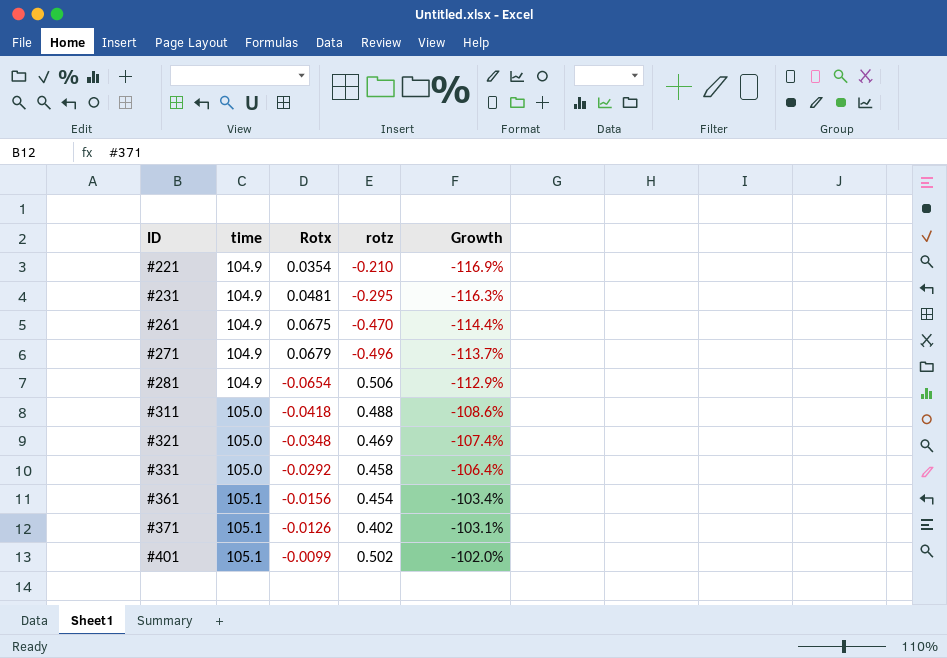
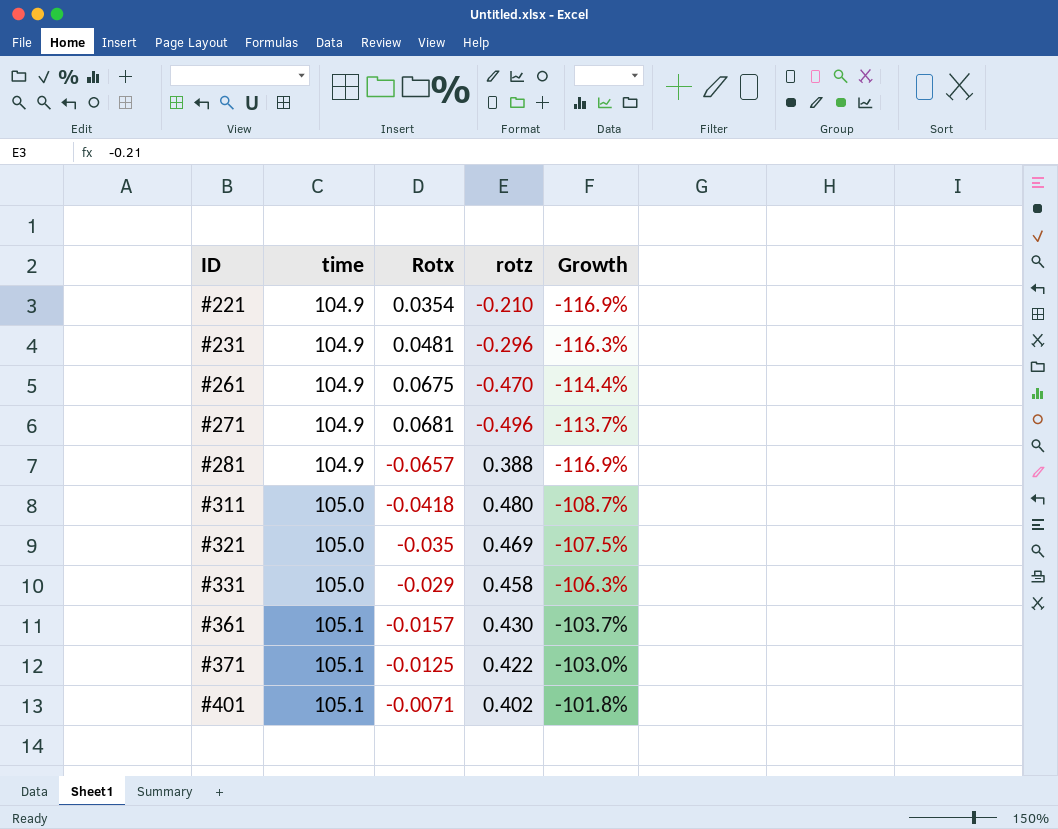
#231 | rotz: -0.295 -> -0.296
#271 | Rotx: 0.0679 -> 0.0681
#281 | Rotx: -0.0654 -> -0.0657
#281 | rotz: 0.506 -> 0.388
#281 | Growth: -112.9% -> -116.9%
#311 | rotz: 0.488 -> 0.480
#311 | Growth: -108.6% -> -108.7%
#321 | Rotx: -0.0348 -> -0.035
#321 | Growth: -107.4% -> -107.5%
#331 | Rotx: -0.0292 -> -0.029
#331 | Growth: -106.4% -> -106.3%
#361 | Rotx: -0.0156 -> -0.0157
#361 | rotz: 0.454 -> 0.430
#361 | Growth: -103.4% -> -103.7%
#371 | Rotx: -0.0126 -> -0.0125
#371 | rotz: 0.402 -> 0.422
#371 | Growth: -103.1% -> -103.0%
#401 | Rotx: -0.0099 -> -0.0071
#401 | rotz: 0.502 -> 0.402
#401 | Growth: -102.0% -> -101.8%

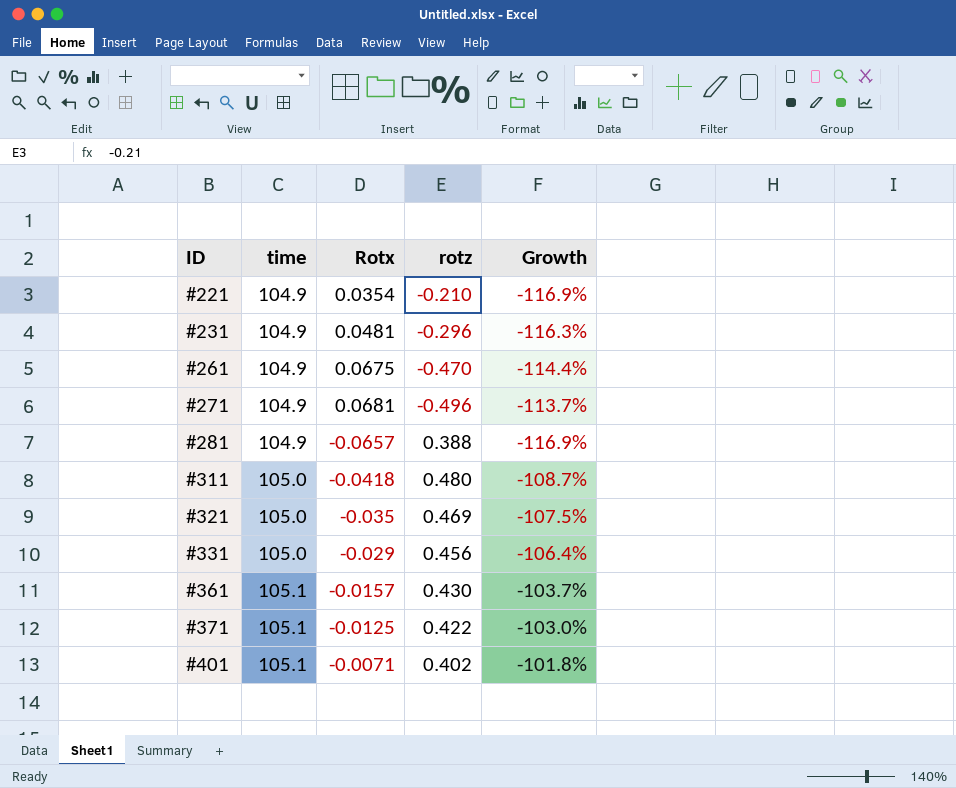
#331 | rotz: 0.458 -> 0.456
#331 | Growth: -106.3% -> -106.4%

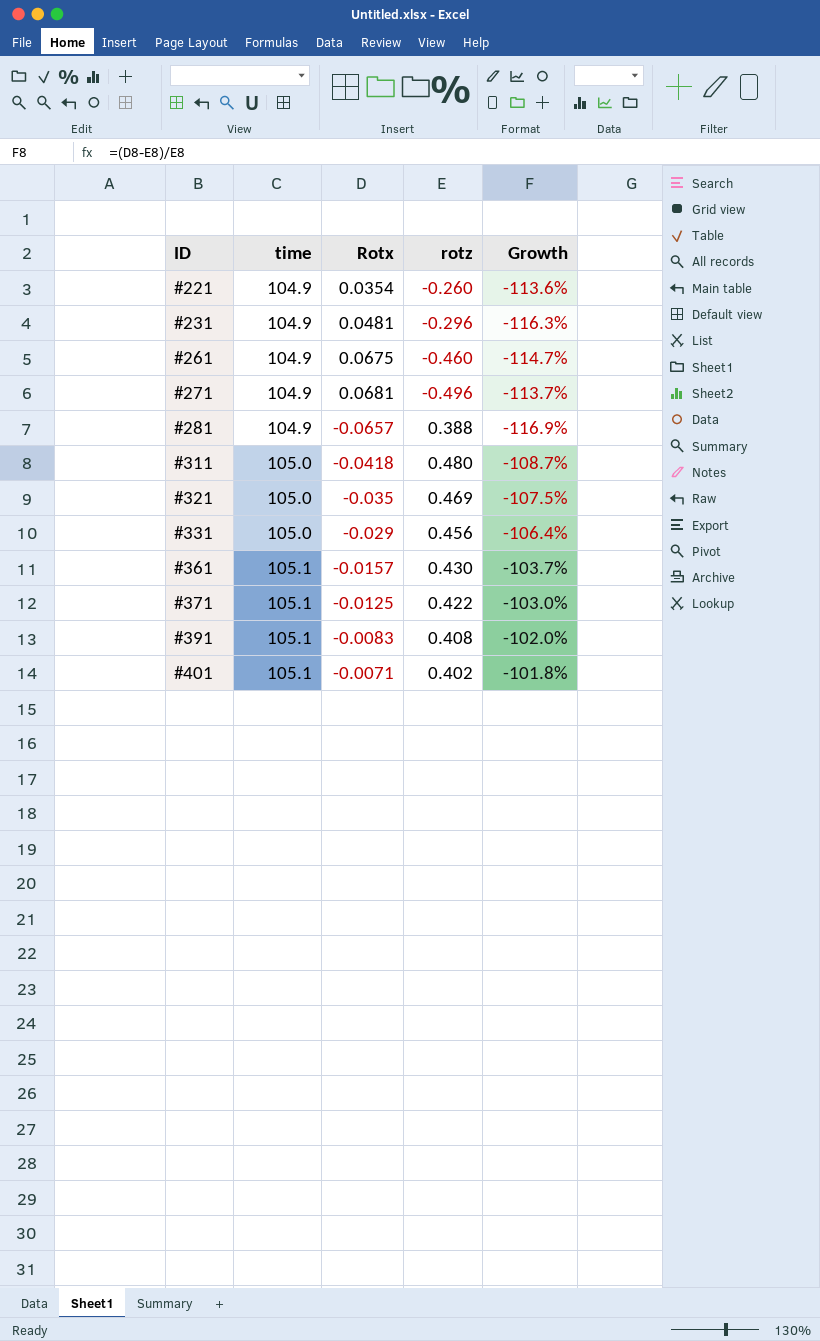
#221 | rotz: -0.210 -> -0.260
#221 | Growth: -116.9% -> -113.6%
#261 | rotz: -0.470 -> -0.460
#261 | Growth: -114.4% -> -114.7%
row #391: none -> 105.1 | -0.0083 | 0.408 | -102.0%

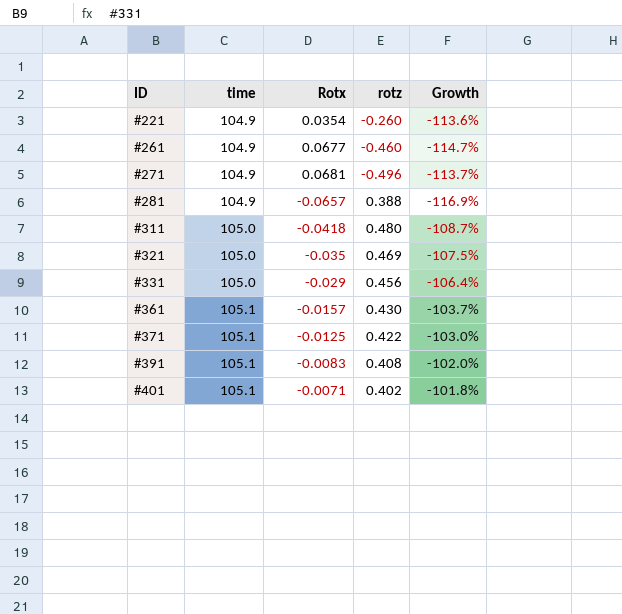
row #231: 104.9 | 0.0481 | -0.296 | -116.3% -> none
#261 | Rotx: 0.0675 -> 0.0677

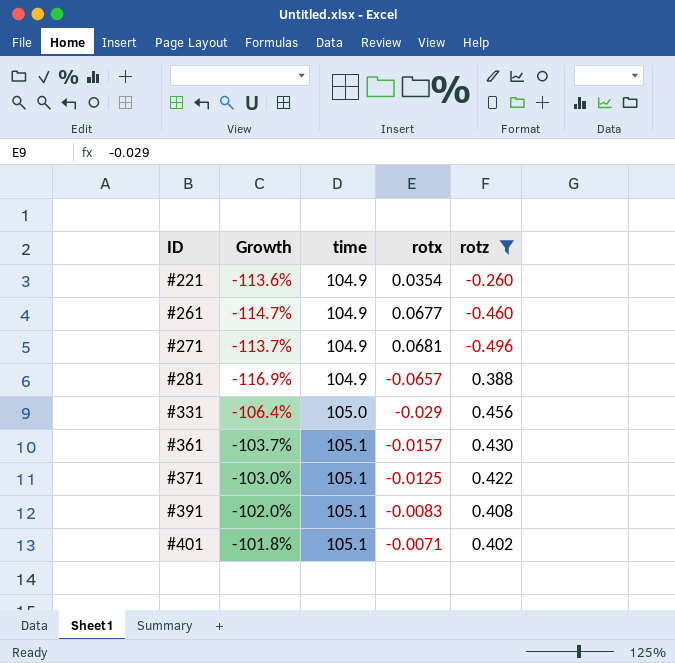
filter: none -> rotz <= 0.456
column Growth | position: 5 -> 2
column name: Rotx -> rotx

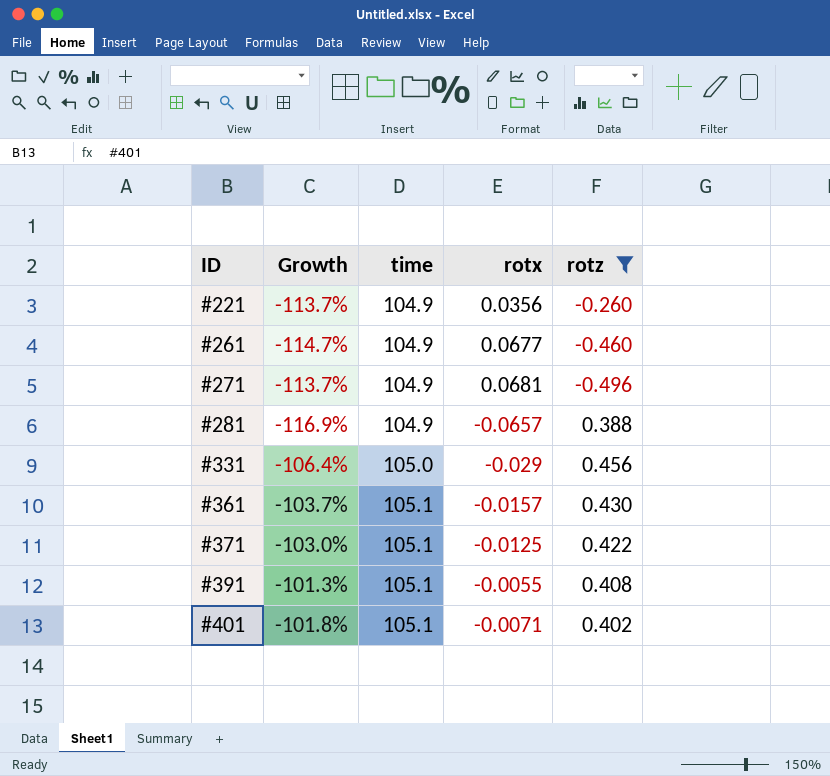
#221 | Growth: -113.6% -> -113.7%
#221 | rotx: 0.0354 -> 0.0356
#391 | Growth: -102.0% -> -101.3%
#391 | rotx: -0.0083 -> -0.0055

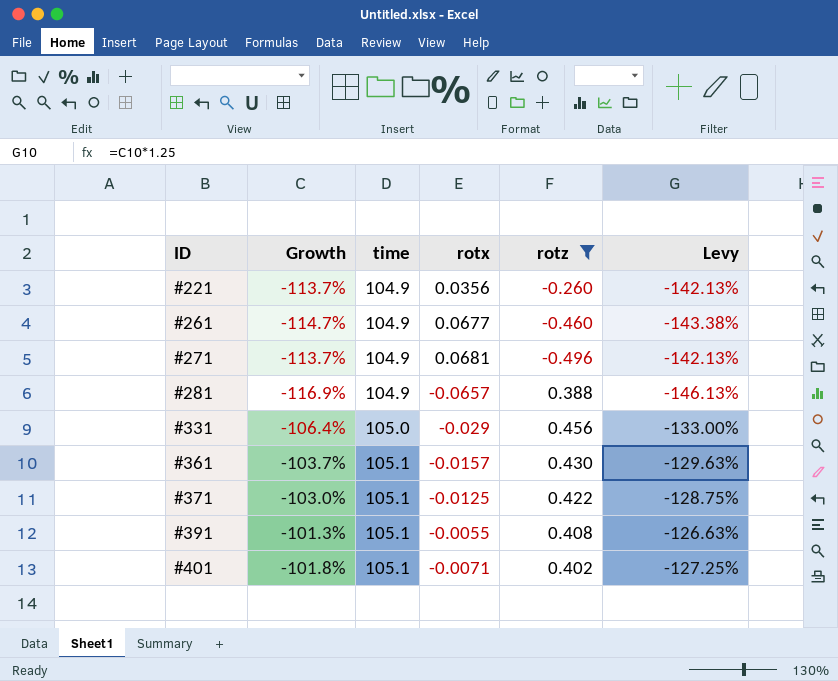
column Levy | formula: none -> [Growth] * 1.25

